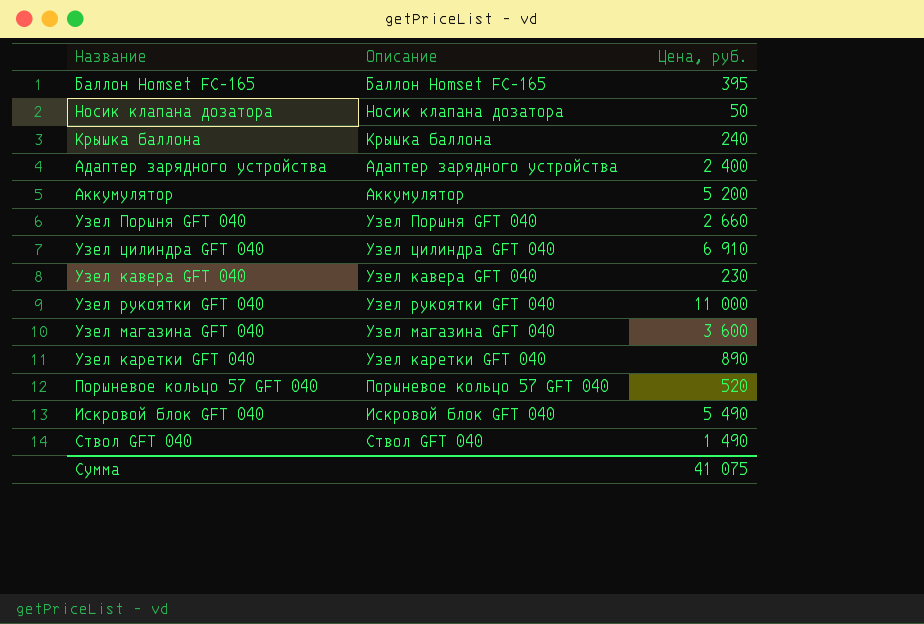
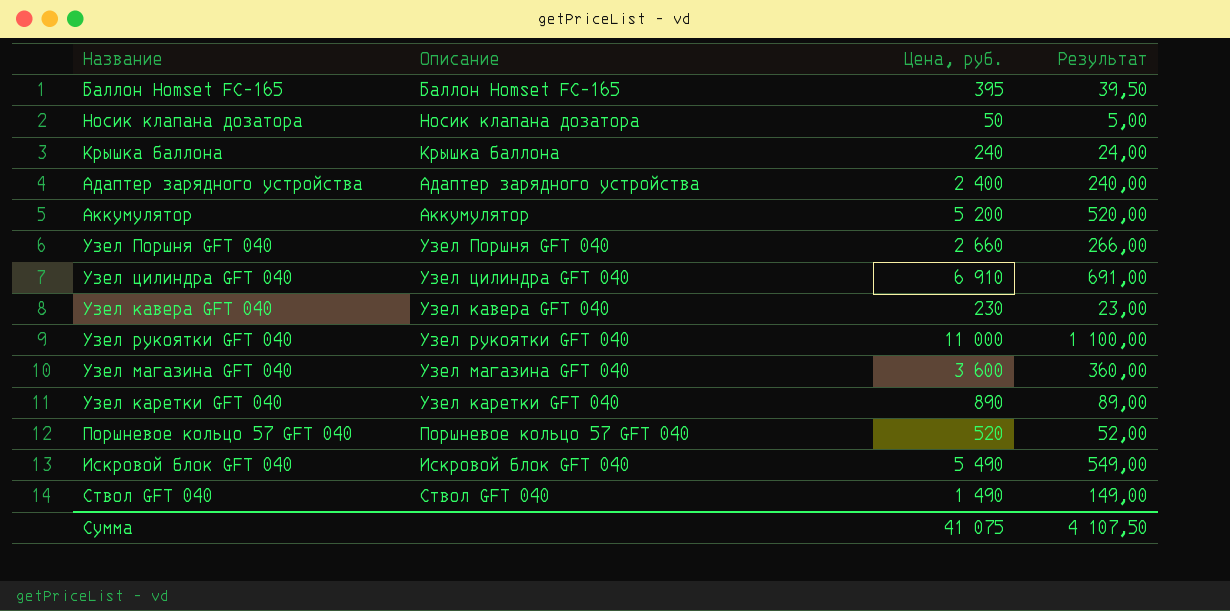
column Результат | formula: none -> [Цена, руб.] * 0,1

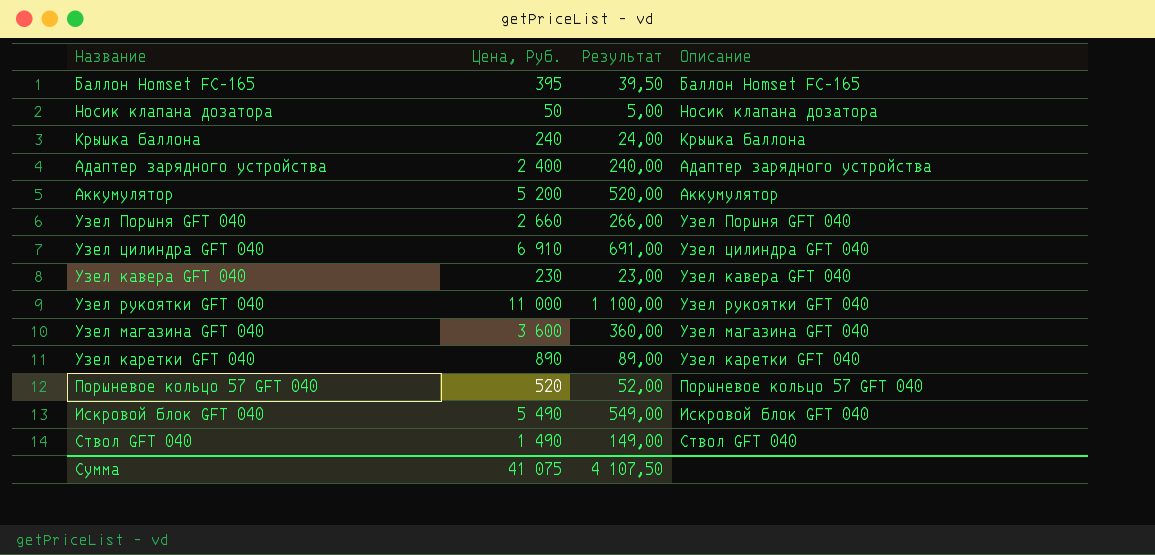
column name: Цена, руб. -> Цена, Руб.
column Описание | position: 2 -> 4

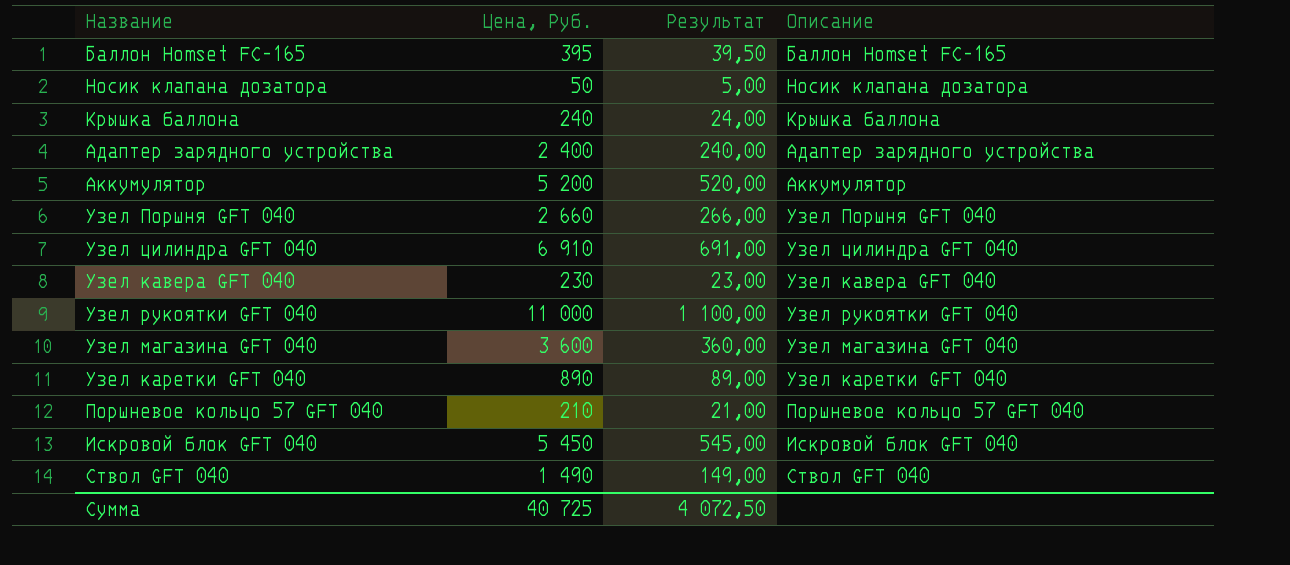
Поршневое кольцо 57 GFT 040 | Цена, Руб.: 520 -> 210
Поршневое кольцо 57 GFT 040 | Результат: 52,00 -> 21,00
Искровой блок GFT 040 | Цена, Руб.: 5 490 -> 5 450
Искровой блок GFT 040 | Результат: 549,00 -> 545,00
Сумма | Цена, Руб.: 41 075 -> 40 725
Сумма | Результат: 4 107,50 -> 4 072,50

